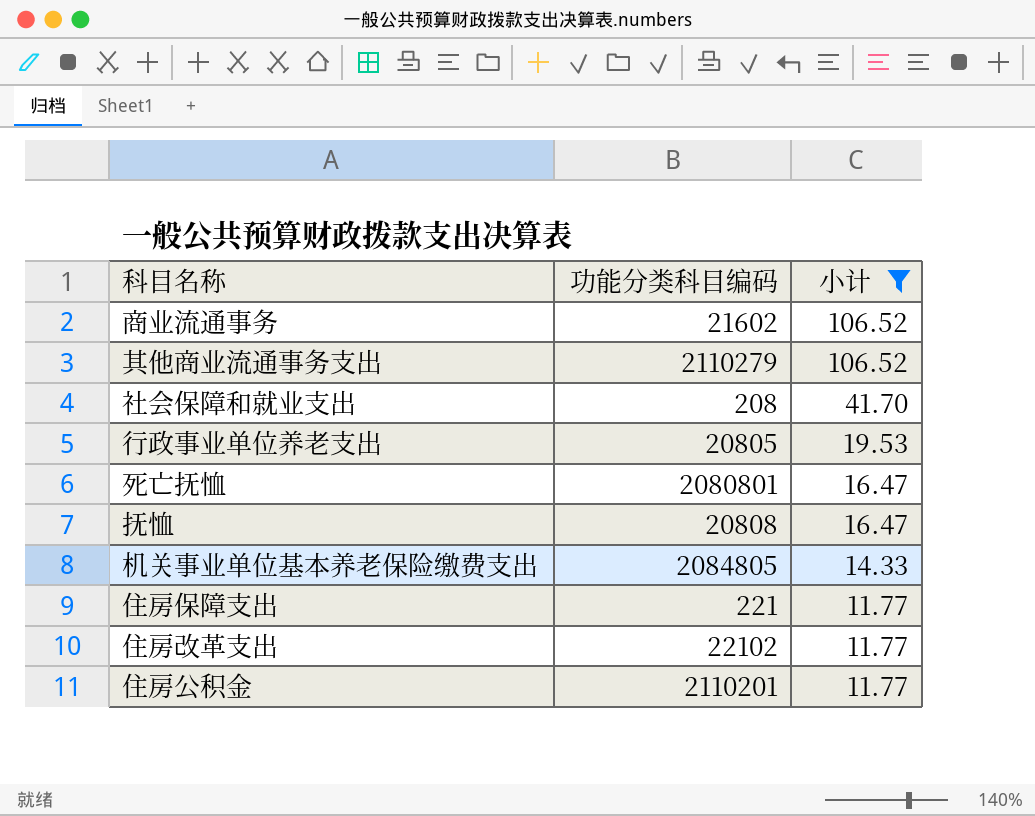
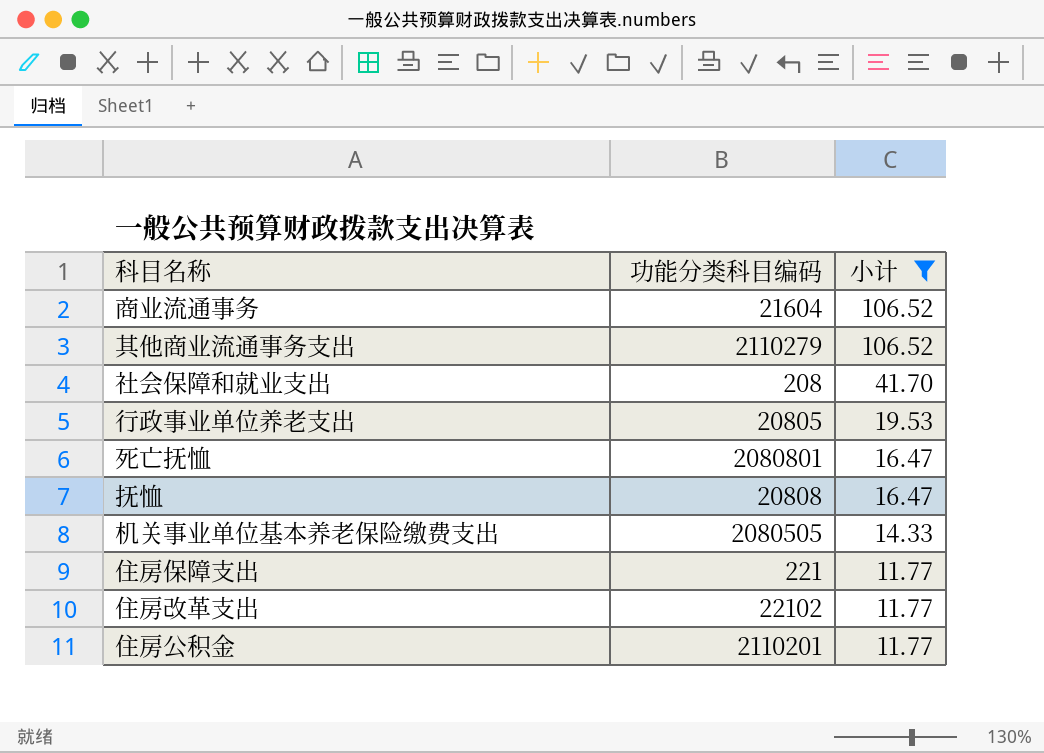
商业流通事务 | 功能分类科目编码: 21602 -> 21604
机关事业单位基本养老保险缴费支出 | 功能分类科目编码: 2084805 -> 2080505

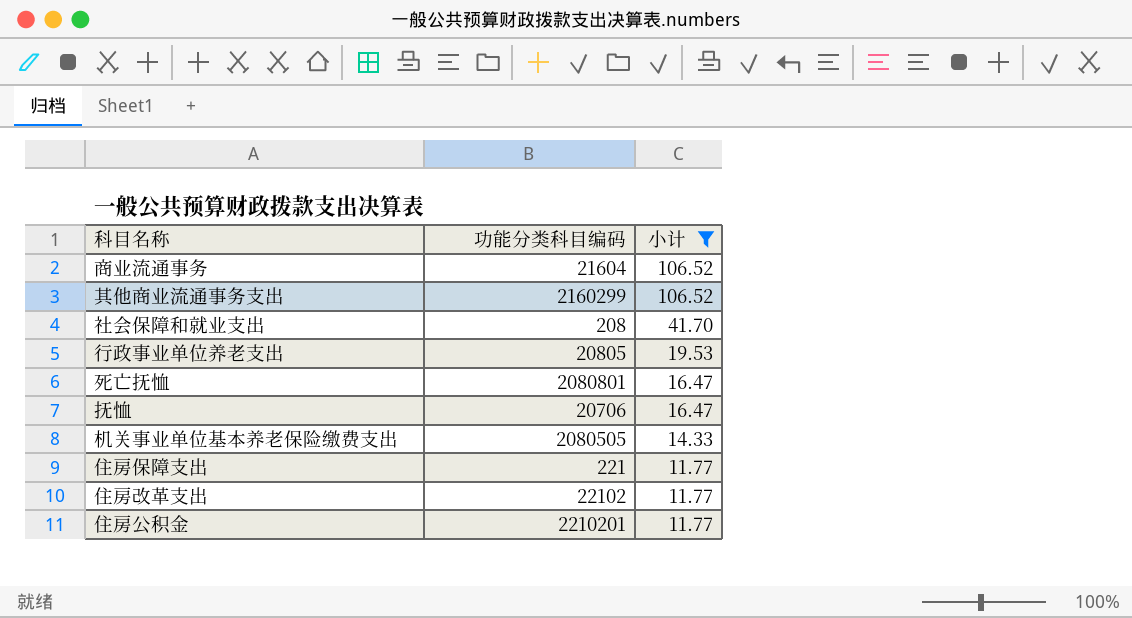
其他商业流通事务支出 | 功能分类科目编码: 2110279 -> 2160299
抚恤 | 功能分类科目编码: 20808 -> 20706
住房公积金 | 功能分类科目编码: 2110201 -> 2210201

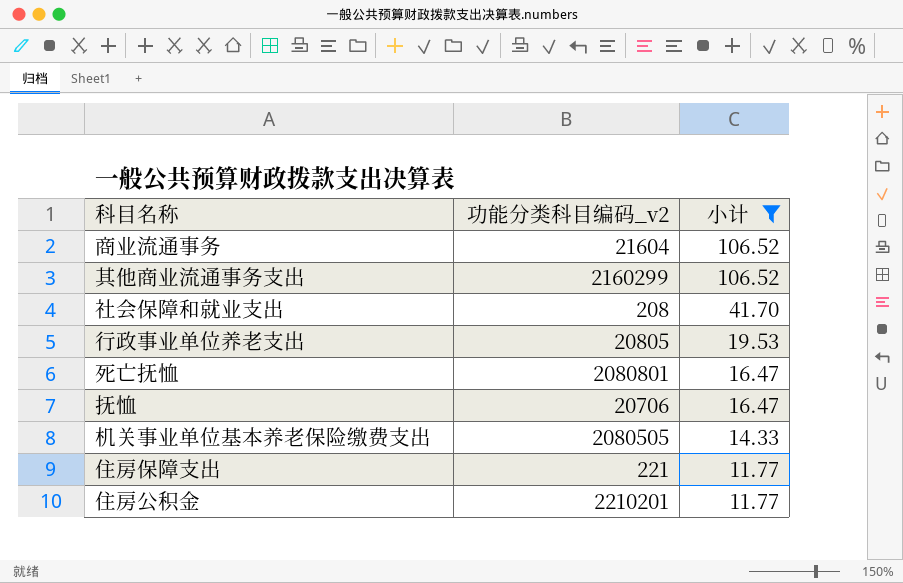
column name: 功能分类科目编码 -> 功能分类科目编码_v2
row 住房改革支出: 22102 | 11.77 -> none

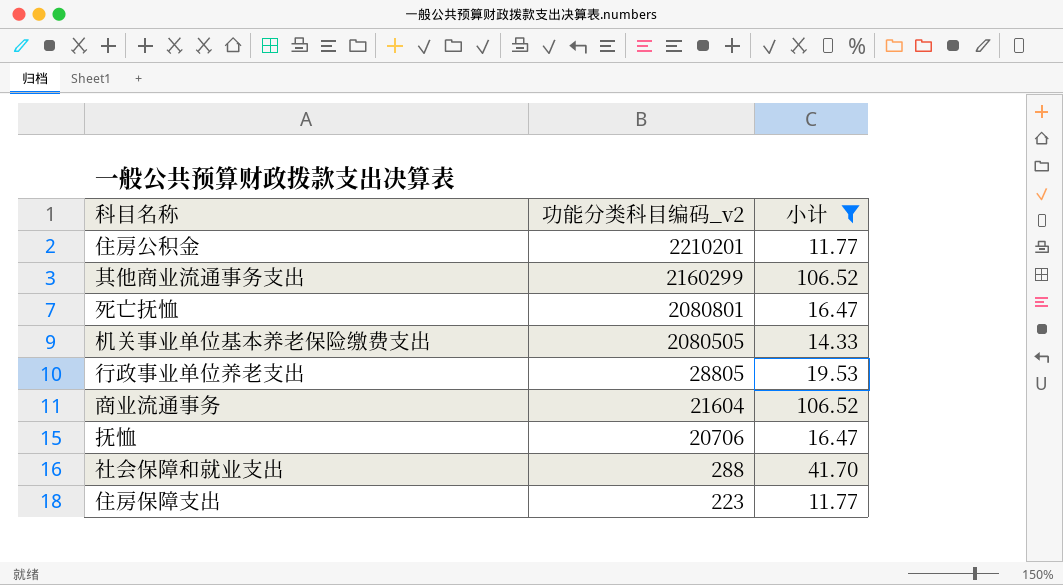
row order: 小计 descending -> 功能分类科目编码_v2 descending
行政事业单位养老支出 | 功能分类科目编码_v2: 20805 -> 28805
社会保障和就业支出 | 功能分类科目编码_v2: 208 -> 288
住房保障支出 | 功能分类科目编码_v2: 221 -> 223

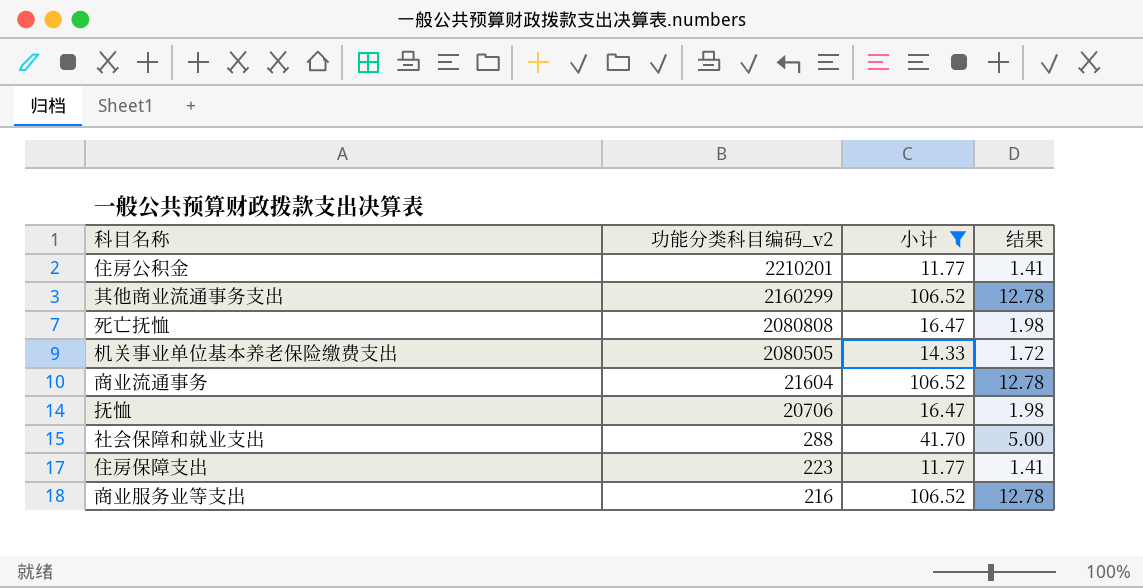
column 结果 | formula: none -> [小计] * 0.12
row 行政事业单位养老支出: 28805 | 19.53 -> none
死亡抚恤 | 功能分类科目编码_v2: 2080801 -> 2080808
row 商业服务业等支出: none -> 216 | 106.52 | 12.78

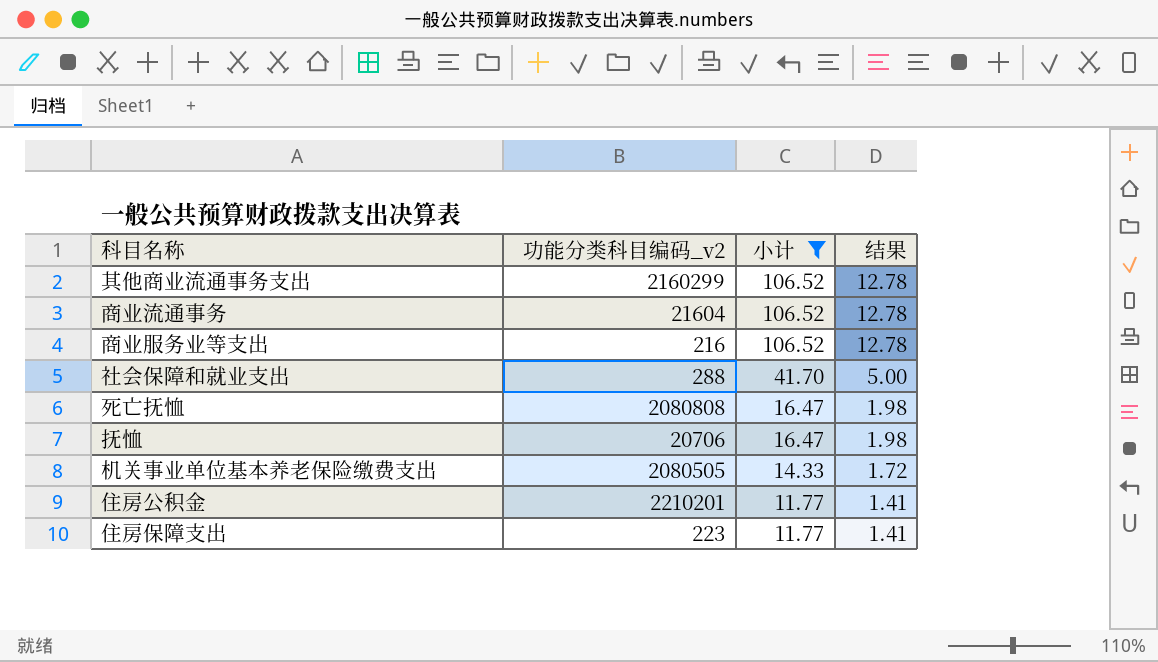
row order: 功能分类科目编码_v2 descending -> 小计 descending

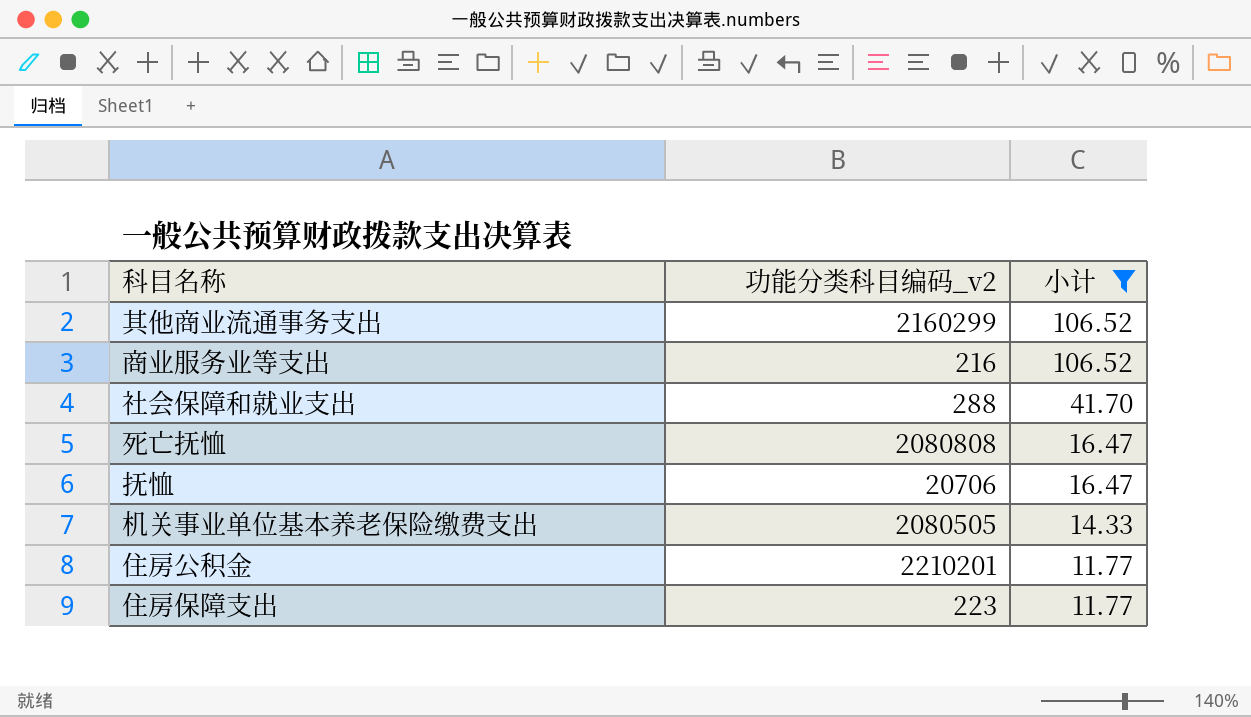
column 结果 | formula: [小计] * 0.12 -> none
row 商业流通事务: 21604 | 106.52 | 12.78 -> none

